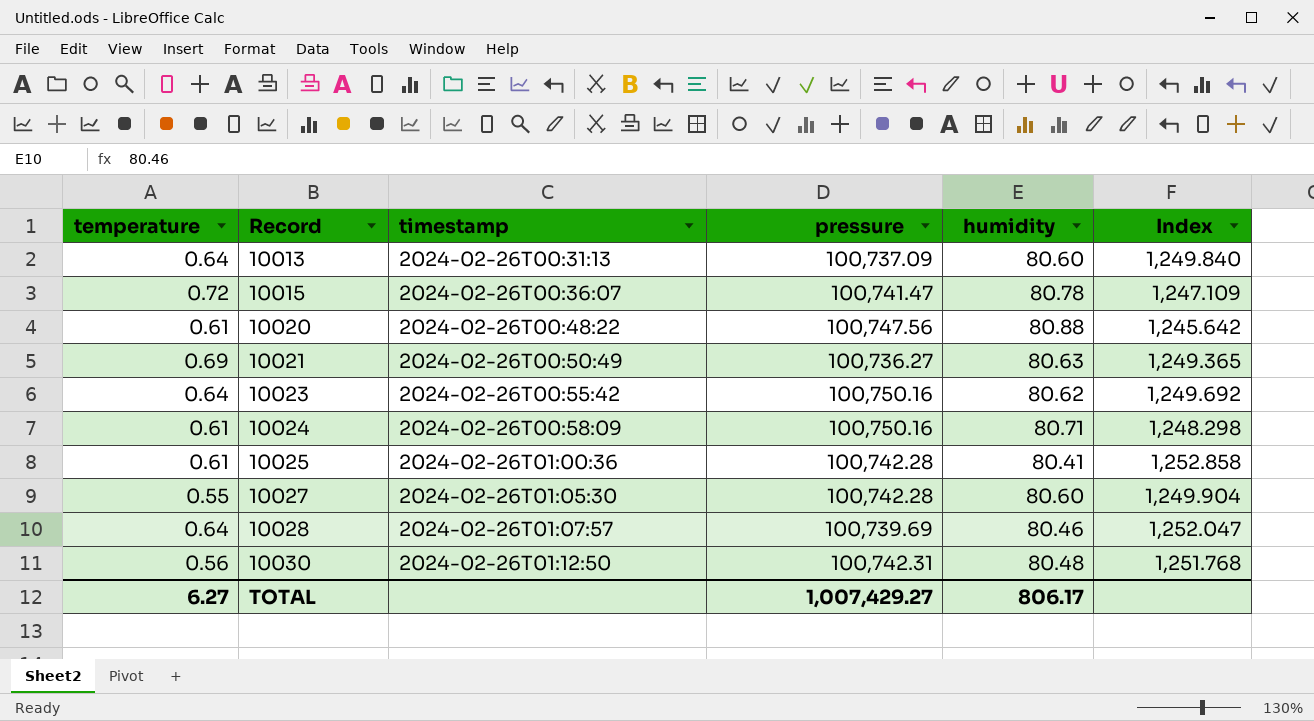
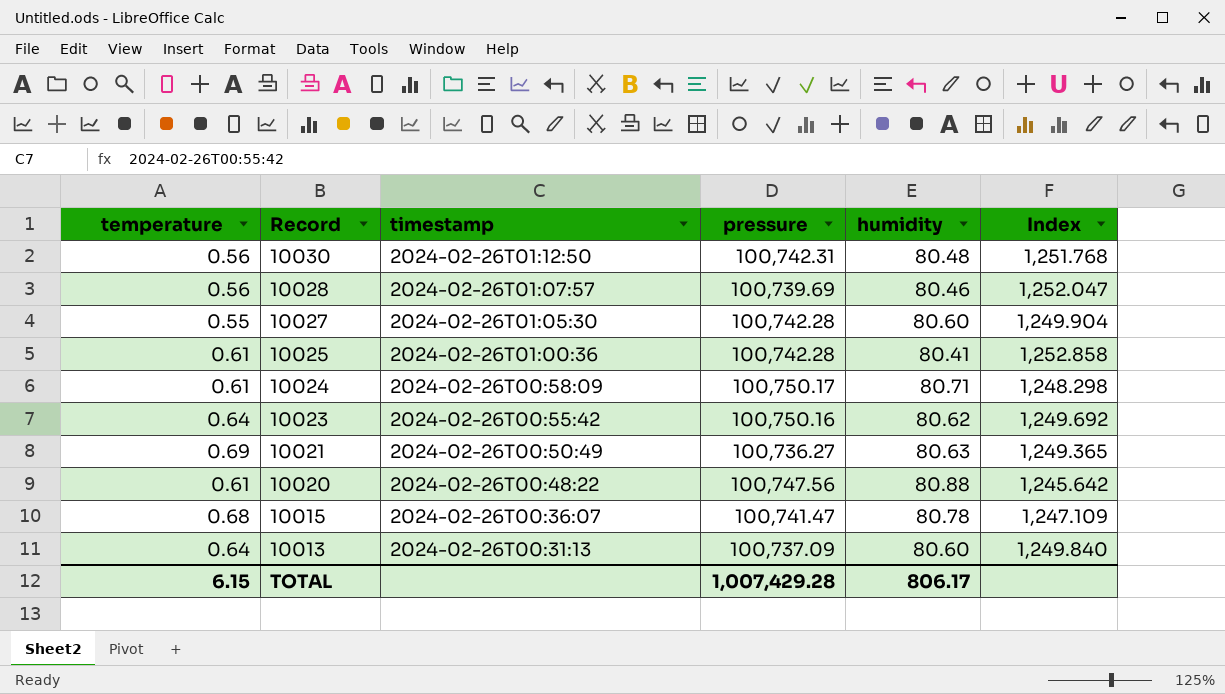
row order: Record ascending -> Record descending
10028 | temperature: 0.64 -> 0.56
10024 | pressure: 100,750.16 -> 100,750.17
10015 | temperature: 0.72 -> 0.68
TOTAL | temperature: 6.27 -> 6.15
TOTAL | pressure: 1,007,429.27 -> 1,007,429.28

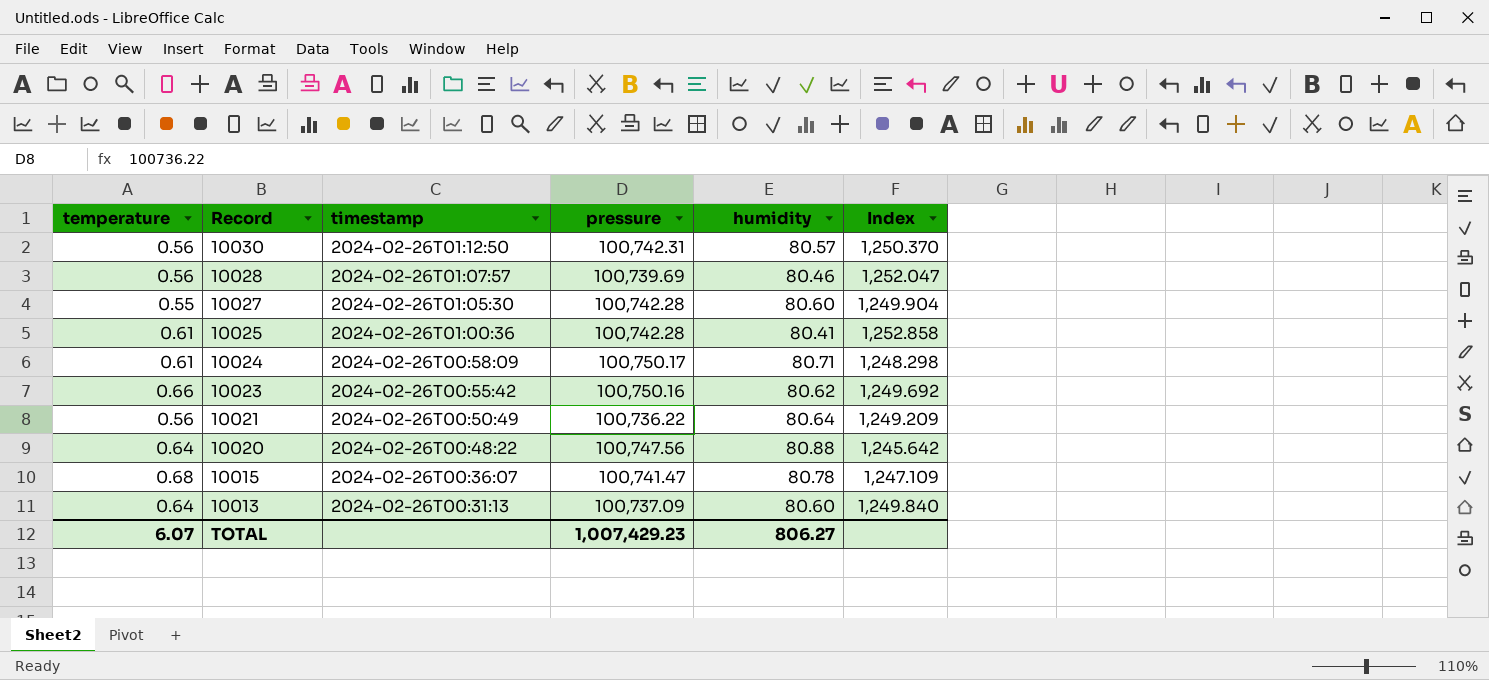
10030 | humidity: 80.48 -> 80.57
10030 | Index: 1,251.768 -> 1,250.370
10023 | temperature: 0.64 -> 0.66
10021 | temperature: 0.69 -> 0.56
10021 | pressure: 100,736.27 -> 100,736.22
10021 | humidity: 80.63 -> 80.64
10021 | Index: 1,249.365 -> 1,249.209
10020 | temperature: 0.61 -> 0.64
TOTAL | temperature: 6.15 -> 6.07
TOTAL | pressure: 1,007,429.28 -> 1,007,429.23
TOTAL | humidity: 806.17 -> 806.27

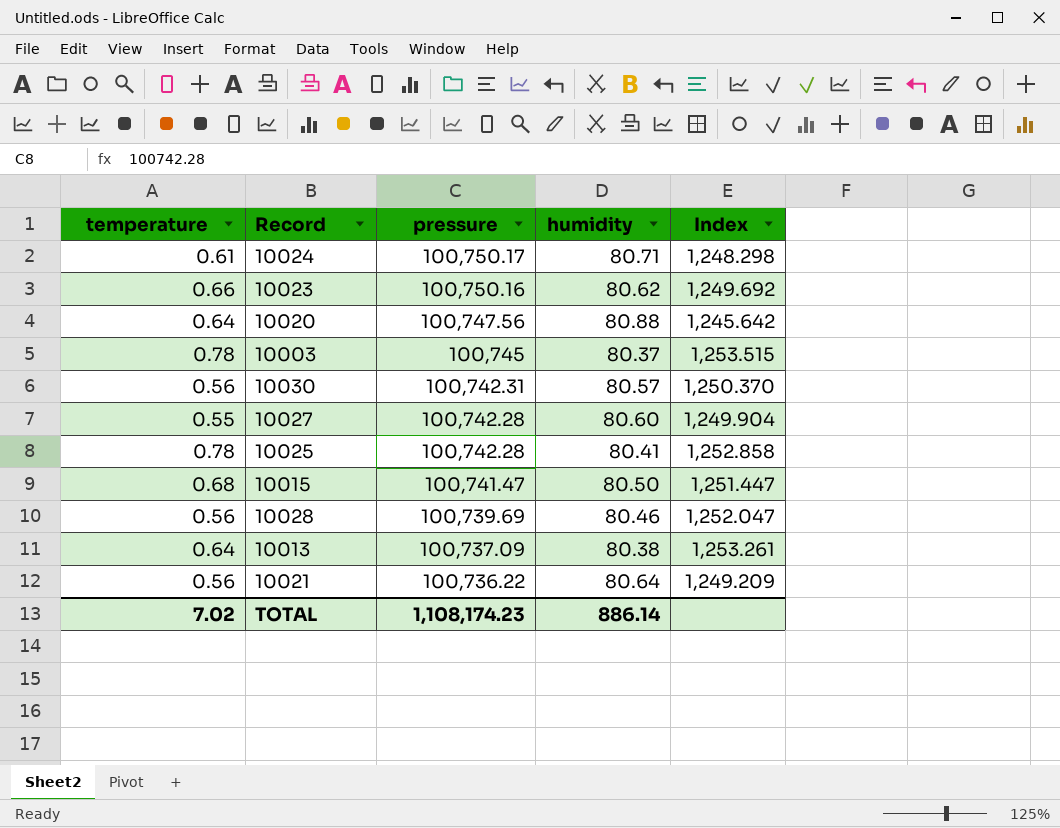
row order: Record descending -> pressure descending
column timestamp | position: 3 -> none
row 10003: none -> 0.78 | 100,745 | 80.37 | 1,253.515
10025 | temperature: 0.61 -> 0.78
10015 | humidity: 80.78 -> 80.50
10015 | Index: 1,247.109 -> 1,251.447
10013 | humidity: 80.60 -> 80.38
10013 | Index: 1,249.840 -> 1,253.261
TOTAL | temperature: 6.07 -> 7.02
TOTAL | pressure: 1,007,429.23 -> 1,108,174.23
TOTAL | humidity: 806.27 -> 886.14

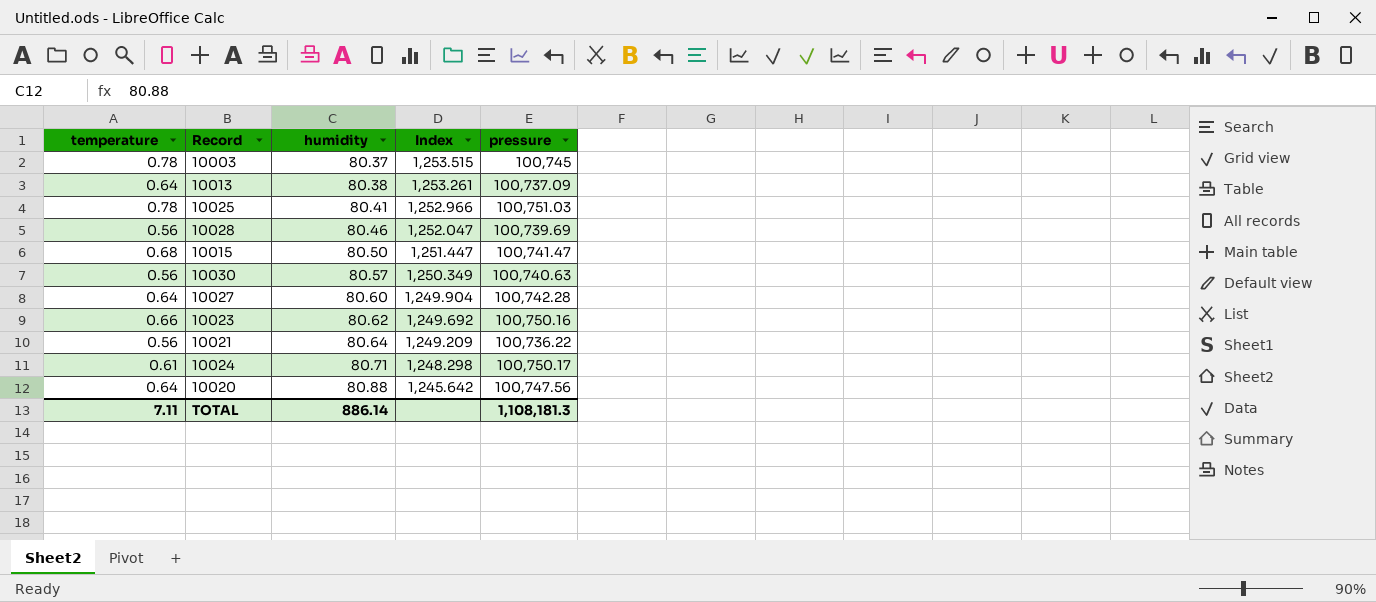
row order: pressure descending -> humidity ascending
column pressure | position: 3 -> 5
10025 | Index: 1,252.858 -> 1,252.966
10025 | pressure: 100,742.28 -> 100,751.03
10030 | Index: 1,250.370 -> 1,250.349
10030 | pressure: 100,742.31 -> 100,740.63
10027 | temperature: 0.55 -> 0.64
TOTAL | temperature: 7.02 -> 7.11
TOTAL | pressure: 1,108,174.23 -> 1,108,181.3

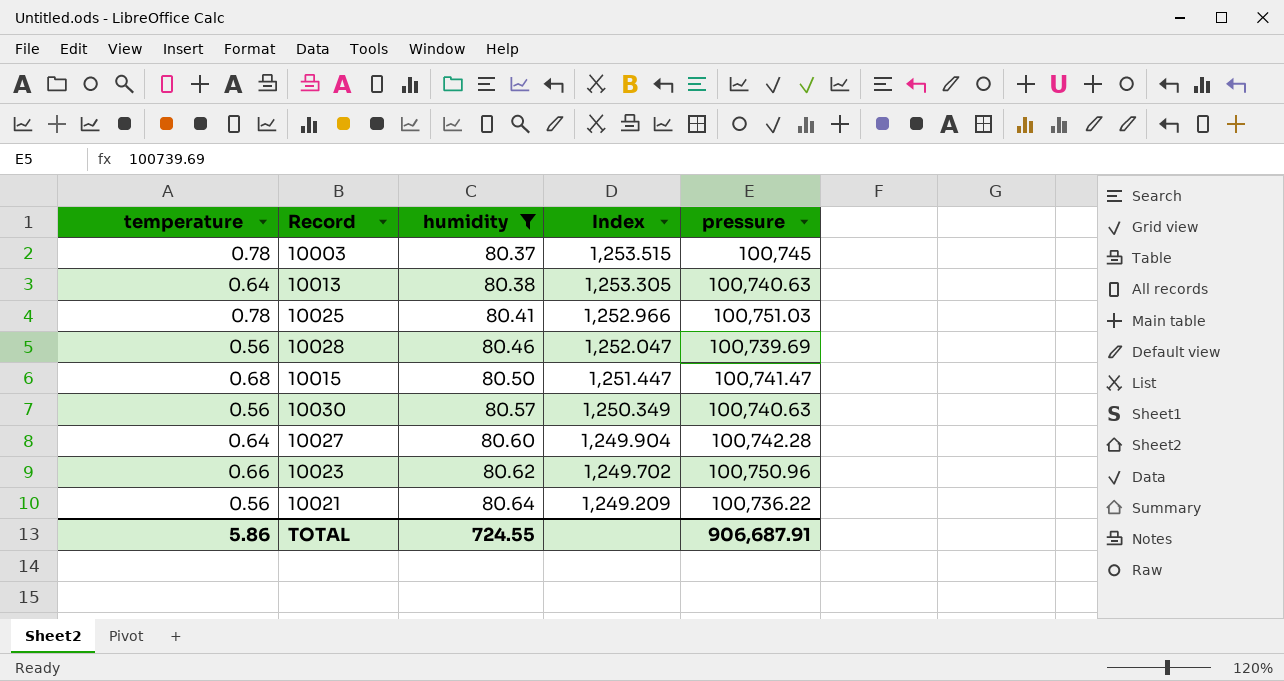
filter: none -> humidity <= 80.64
10013 | Index: 1,253.261 -> 1,253.305
10013 | pressure: 100,737.09 -> 100,740.63
10023 | Index: 1,249.692 -> 1,249.702
10023 | pressure: 100,750.16 -> 100,750.96
TOTAL | temperature: 7.11 -> 5.86
TOTAL | humidity: 886.14 -> 724.55
TOTAL | pressure: 1,108,181.3 -> 906,687.91

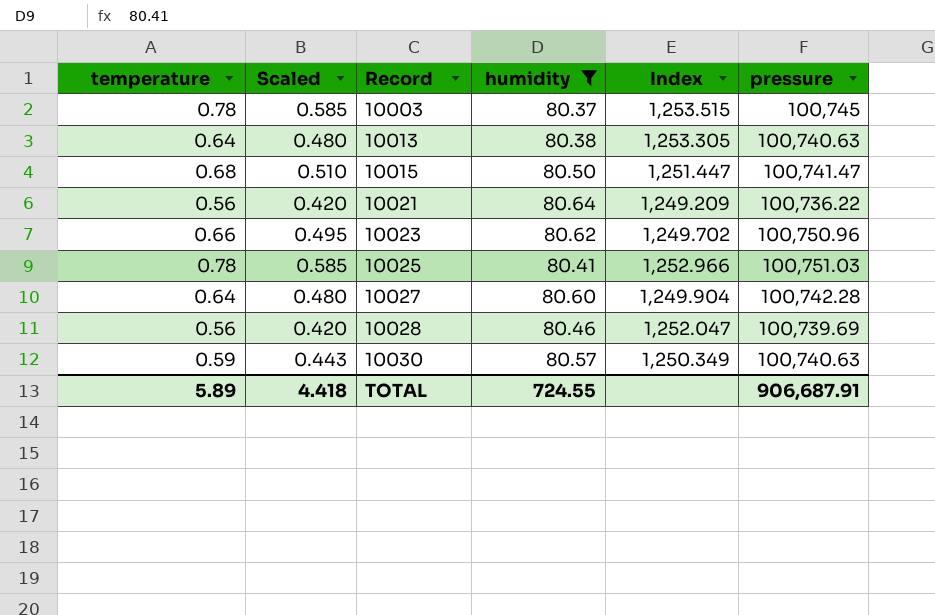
row order: humidity ascending -> Record ascending
column Scaled | formula: none -> [temperature] * 0.75
10030 | temperature: 0.56 -> 0.59
TOTAL | temperature: 5.86 -> 5.89

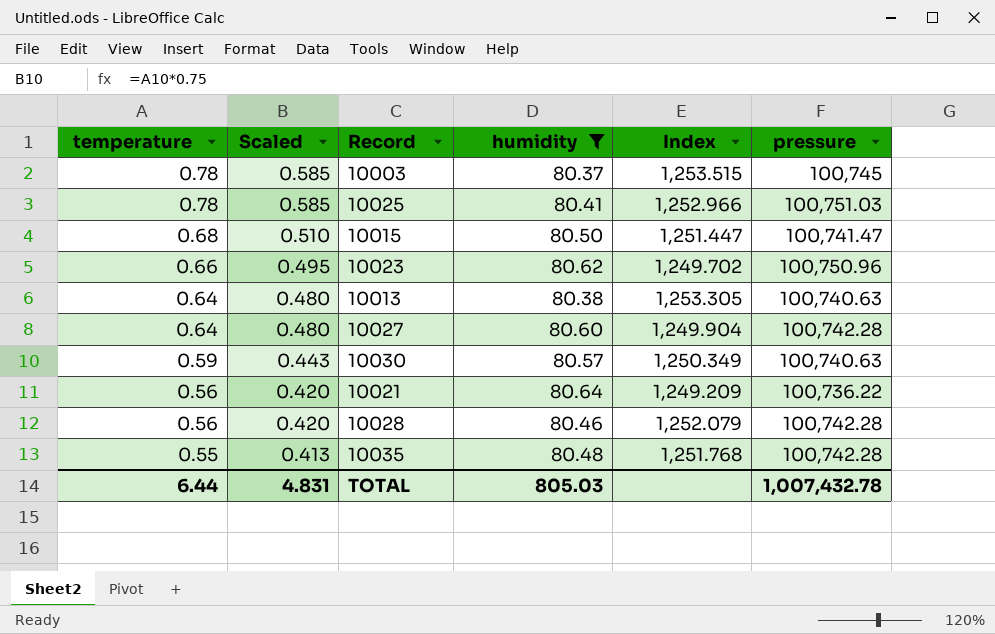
row order: Record ascending -> temperature descending
10028 | Index: 1,252.047 -> 1,252.079
10028 | pressure: 100,739.69 -> 100,742.28
row 10035: none -> 0.55 | 0.413 | 80.48 | 1,251.768 | 100,742.28
TOTAL | temperature: 5.89 -> 6.44
TOTAL | Scaled: 4.418 -> 4.831
TOTAL | humidity: 724.55 -> 805.03
TOTAL | pressure: 906,687.91 -> 1,007,432.78

